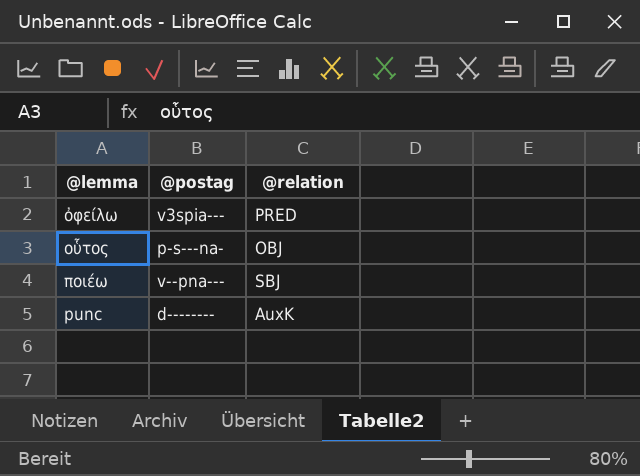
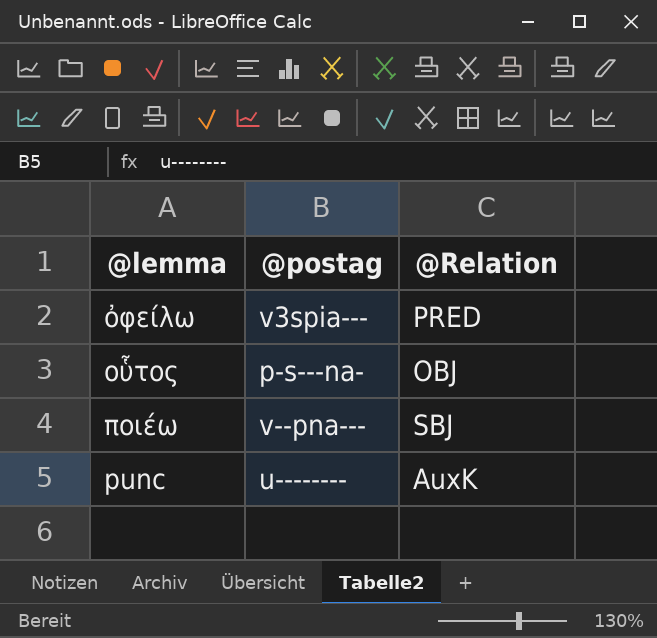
column name: @relation -> @Relation
punc | @postag: d-------- -> u--------

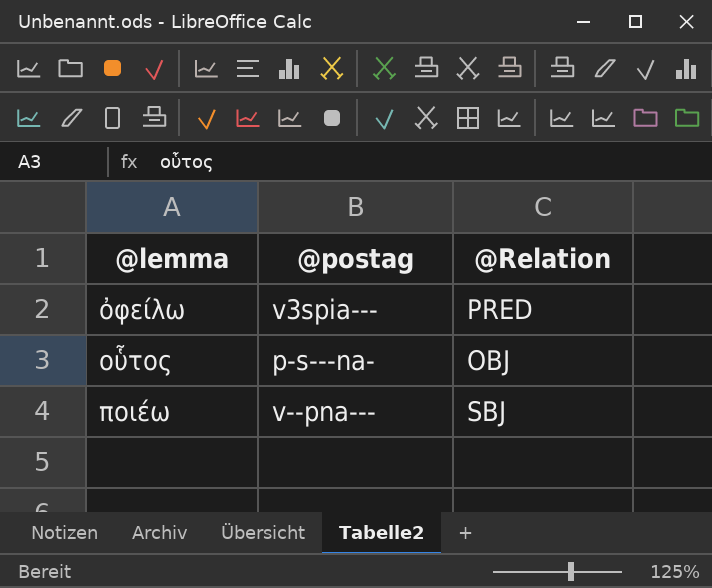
row punc: u-------- | AuxK -> none

